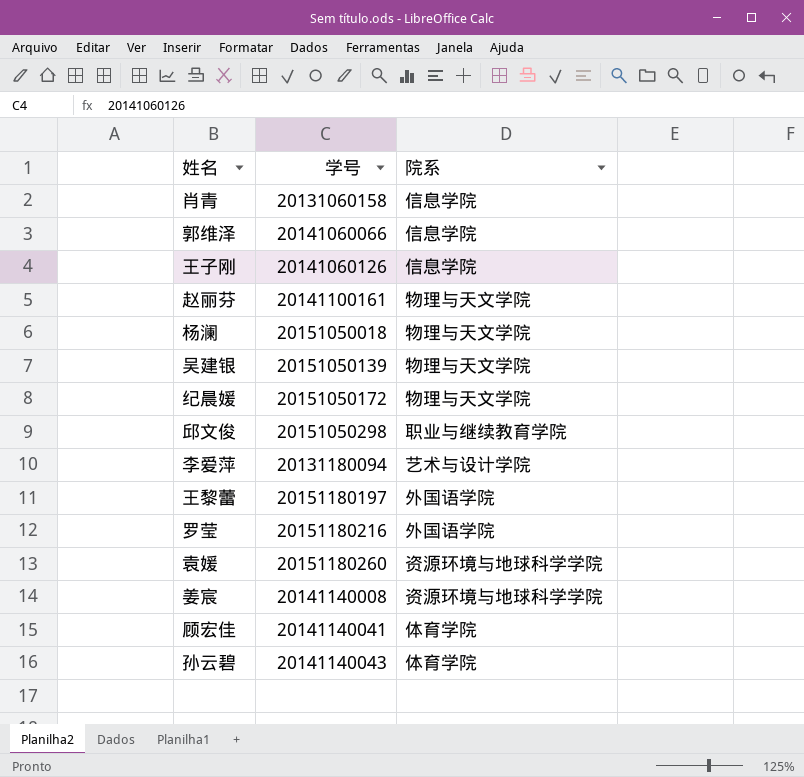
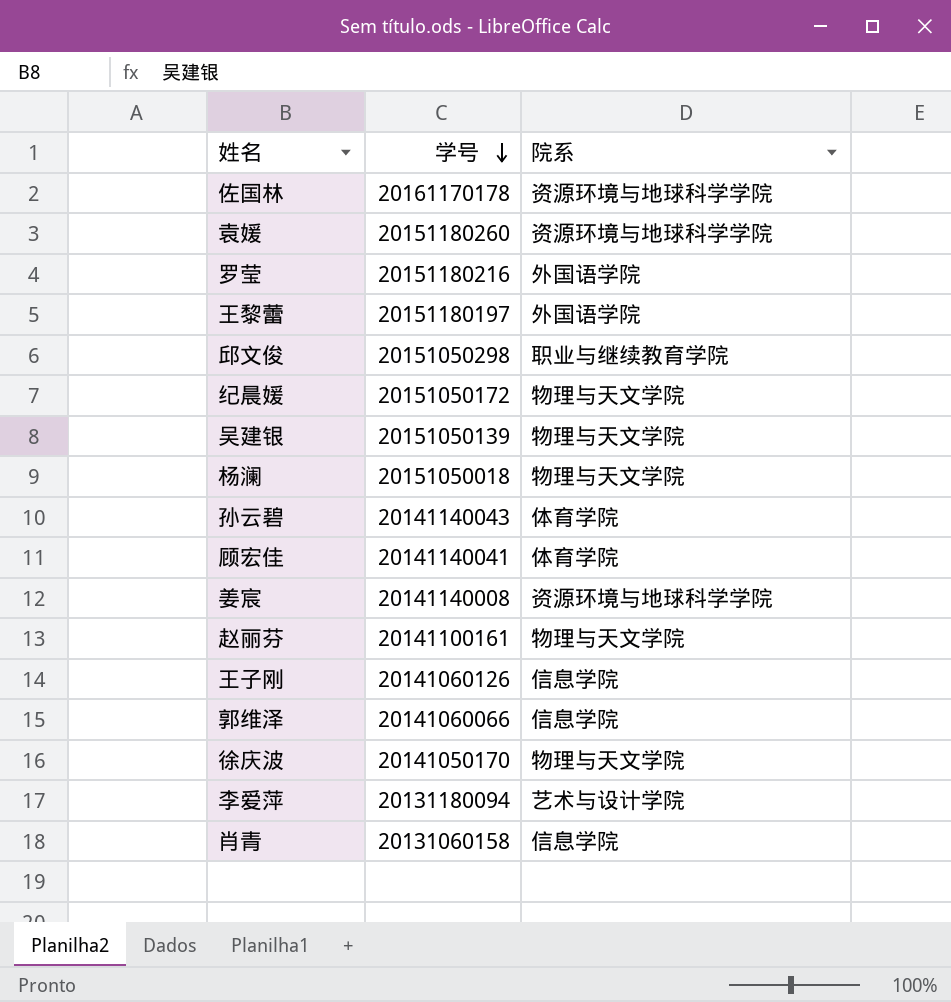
row order: none -> 学号 descending
row 佐国林: none -> 20161170178 | 资源环境与地球科学学院
row 徐庆波: none -> 20141050170 | 物理与天文学院

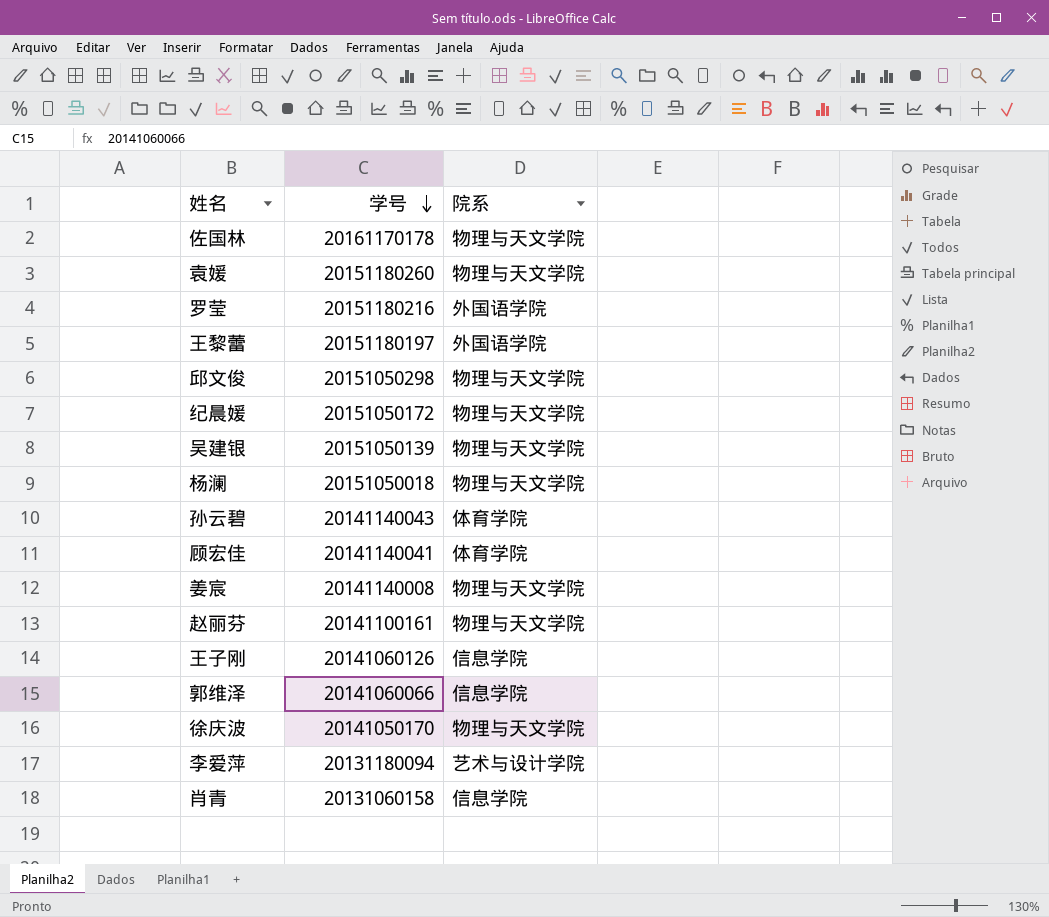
佐国林 | 院系: 资源环境与地球科学学院 -> 物理与天文学院
袁媛 | 院系: 资源环境与地球科学学院 -> 物理与天文学院
邱文俊 | 院系: 职业与继续教育学院 -> 物理与天文学院
姜宸 | 院系: 资源环境与地球科学学院 -> 物理与天文学院

